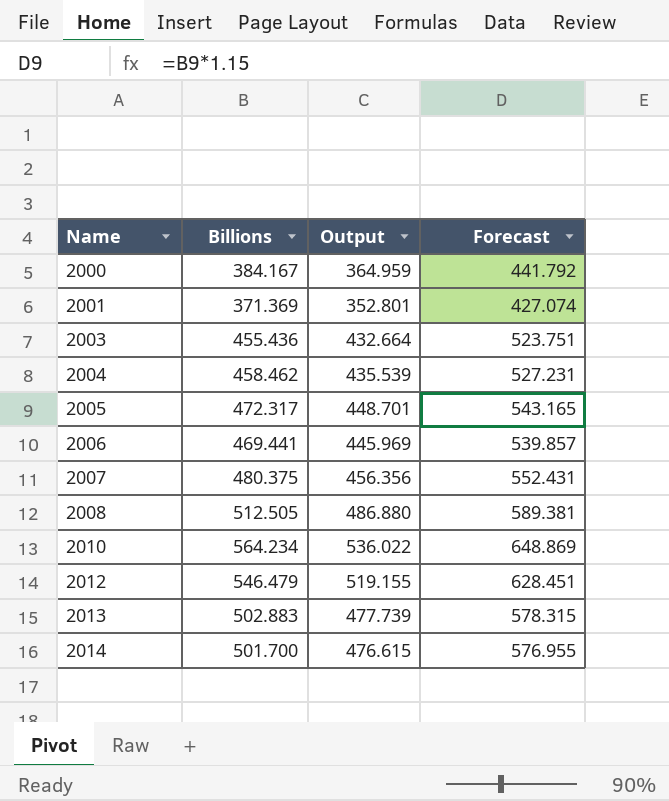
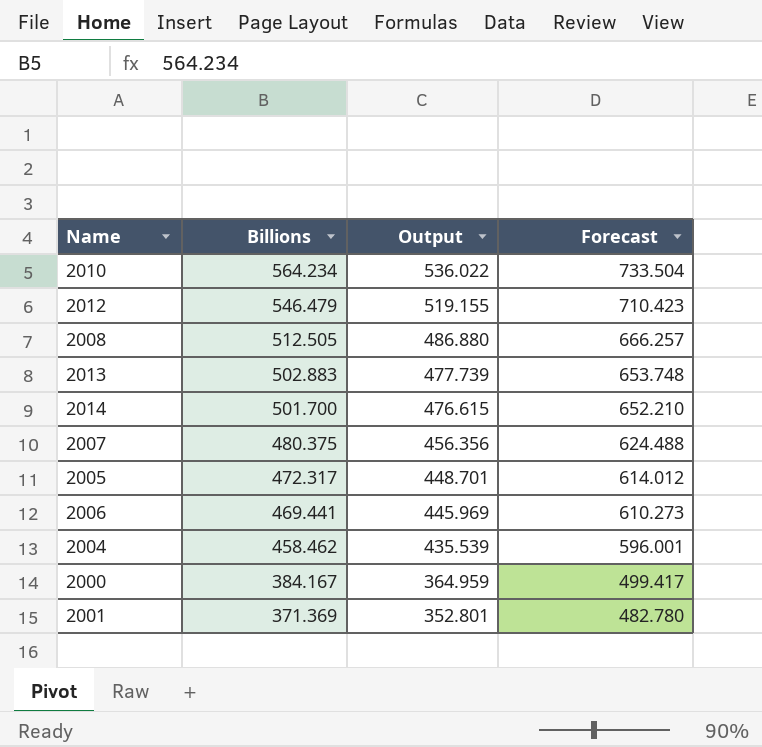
row order: Name ascending -> Billions descending
column Forecast | formula: [Billions] * 1.15 -> [Billions] * 1.3
row 2003: 455.436 | 432.664 | 523.751 -> none

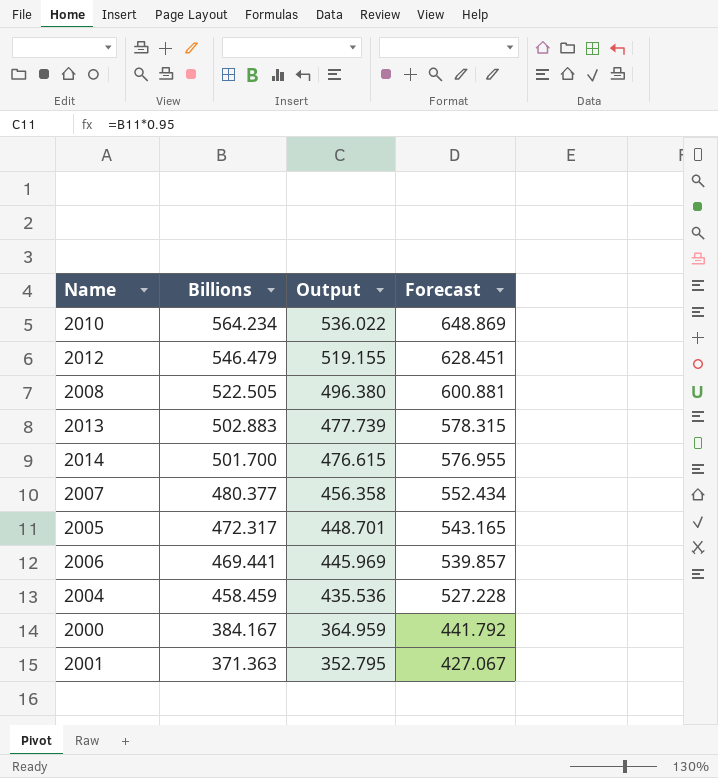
column Forecast | formula: [Billions] * 1.3 -> [Billions] * 1.15
2008 | Billions: 512.505 -> 522.505
2008 | Output: 486.880 -> 496.380
2007 | Billions: 480.375 -> 480.377
2007 | Output: 456.356 -> 456.358
2004 | Billions: 458.462 -> 458.459
2004 | Output: 435.539 -> 435.536
2001 | Billions: 371.369 -> 371.363
2001 | Output: 352.801 -> 352.795

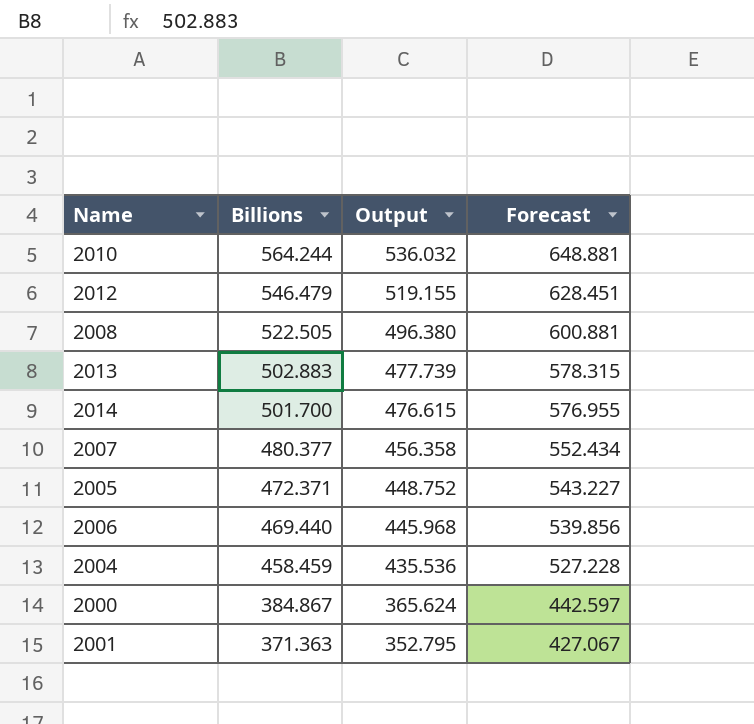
2010 | Billions: 564.234 -> 564.244
2010 | Output: 536.022 -> 536.032
2010 | Forecast: 648.869 -> 648.881
2005 | Billions: 472.317 -> 472.371
2005 | Output: 448.701 -> 448.752
2005 | Forecast: 543.165 -> 543.227
2006 | Billions: 469.441 -> 469.440
2006 | Output: 445.969 -> 445.968
2006 | Forecast: 539.857 -> 539.856
2000 | Billions: 384.167 -> 384.867
2000 | Output: 364.959 -> 365.624
2000 | Forecast: 441.792 -> 442.597

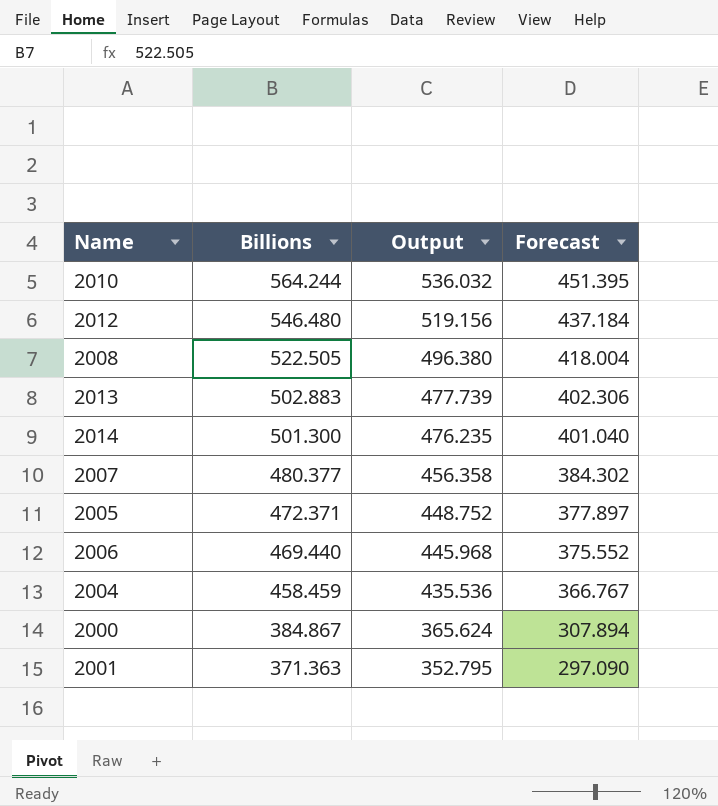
column Forecast | formula: [Billions] * 1.15 -> [Billions] * 0.8
2012 | Billions: 546.479 -> 546.480
2012 | Output: 519.155 -> 519.156
2014 | Billions: 501.700 -> 501.300
2014 | Output: 476.615 -> 476.235

